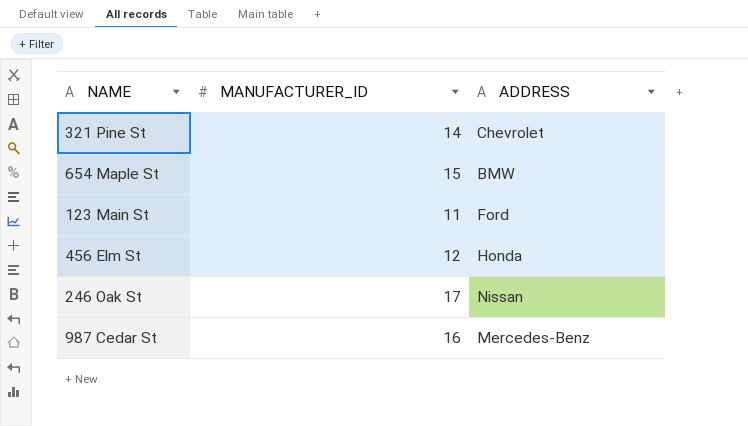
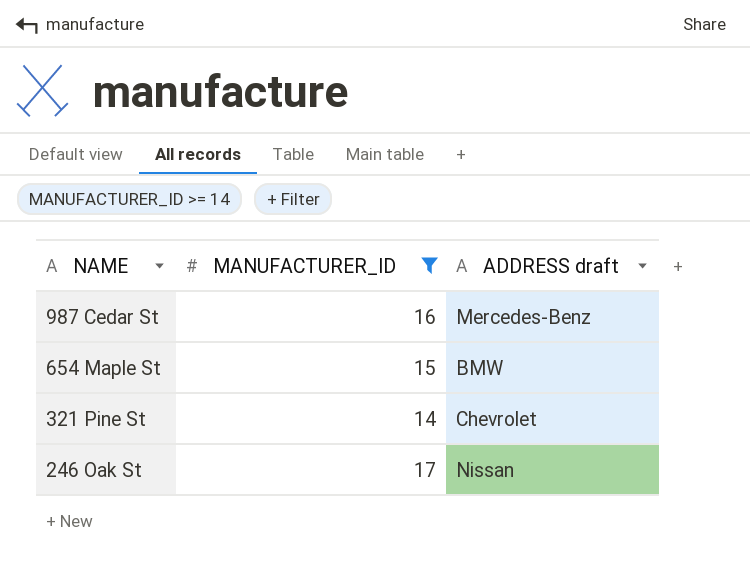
filter: none -> MANUFACTURER_ID >= 14
row order: none -> NAME descending
column name: ADDRESS -> ADDRESS draft

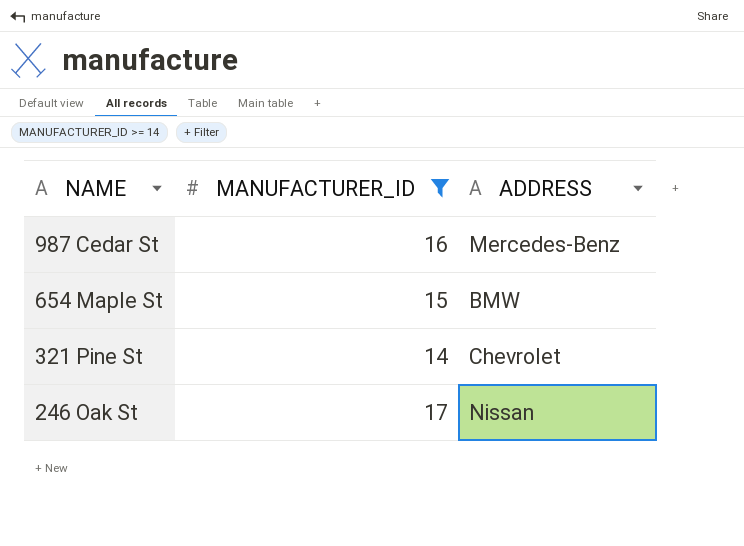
column name: ADDRESS draft -> ADDRESS

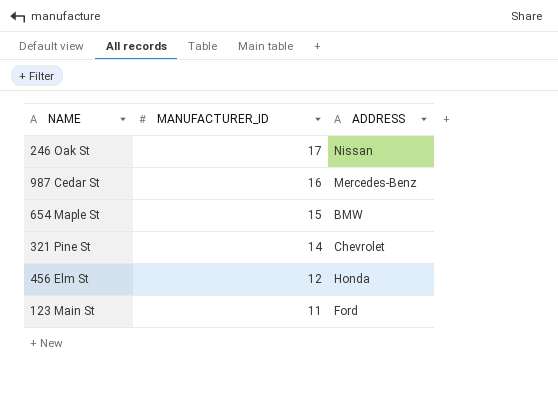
filter: MANUFACTURER_ID >= 14 -> none
row order: NAME descending -> MANUFACTURER_ID descending

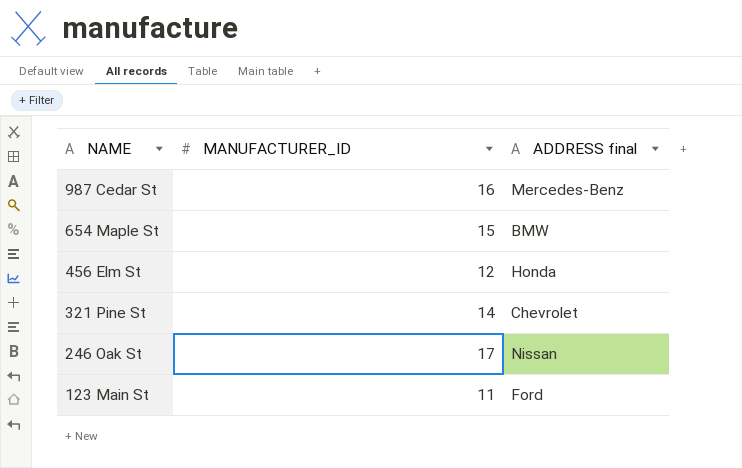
row order: MANUFACTURER_ID descending -> NAME descending
column name: ADDRESS -> ADDRESS final

